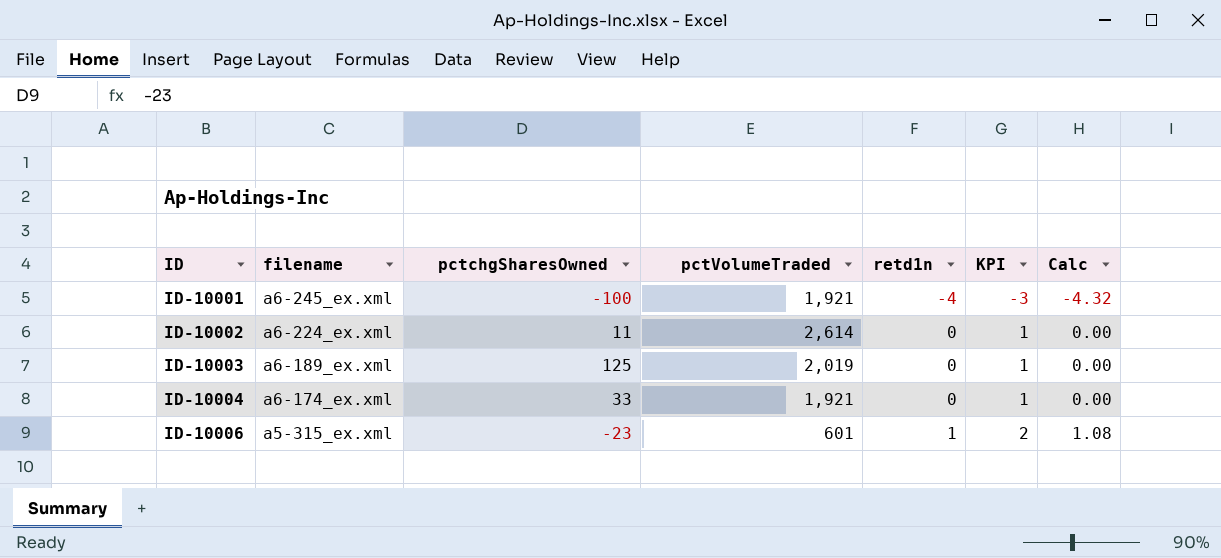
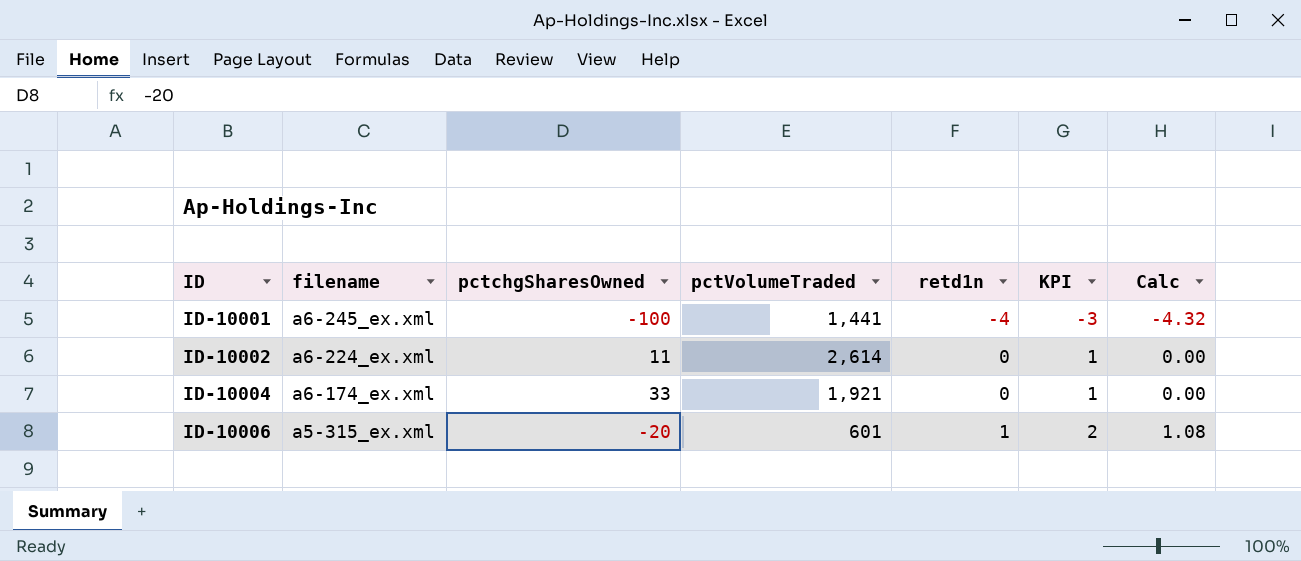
row ID-10003: a6-189_ex.xml | 125 | 2,019 | 0 | 1 | 0.00 -> none
ID-10001 | pctVolumeTraded: 1,921 -> 1,441
ID-10006 | pctchgSharesOwned: -23 -> -20

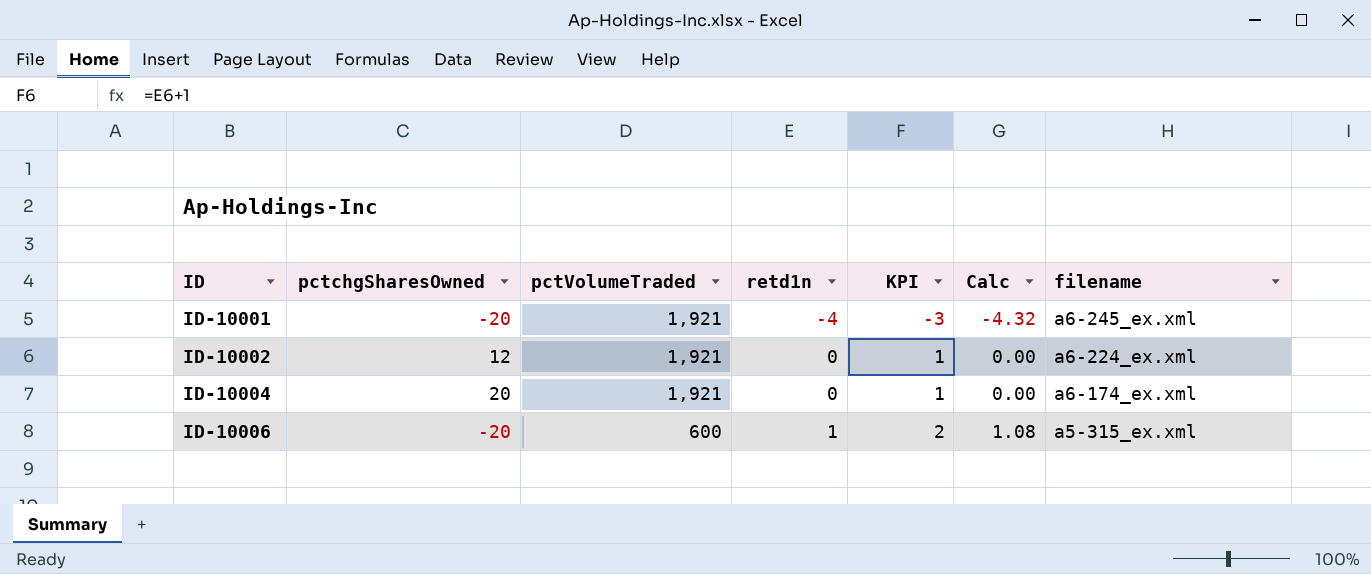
column filename | position: 2 -> 7
ID-10001 | pctchgSharesOwned: -100 -> -20
ID-10001 | pctVolumeTraded: 1,441 -> 1,921
ID-10002 | pctchgSharesOwned: 11 -> 12
ID-10002 | pctVolumeTraded: 2,614 -> 1,921
ID-10004 | pctchgSharesOwned: 33 -> 20
ID-10006 | pctVolumeTraded: 601 -> 600

